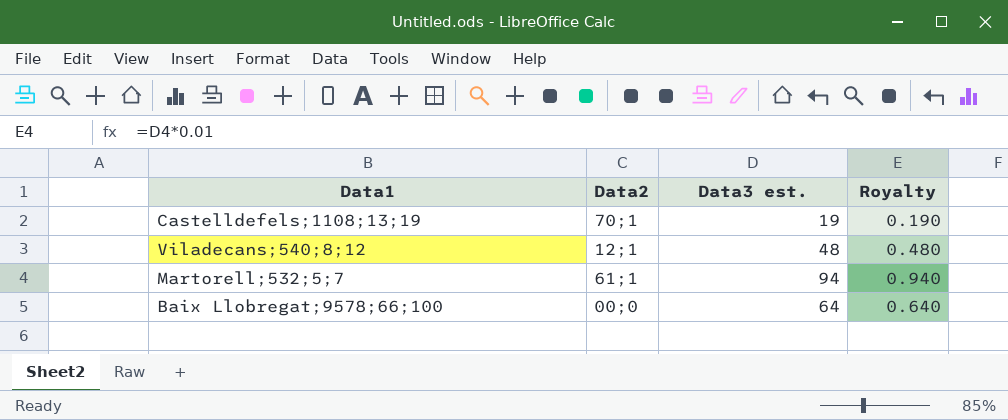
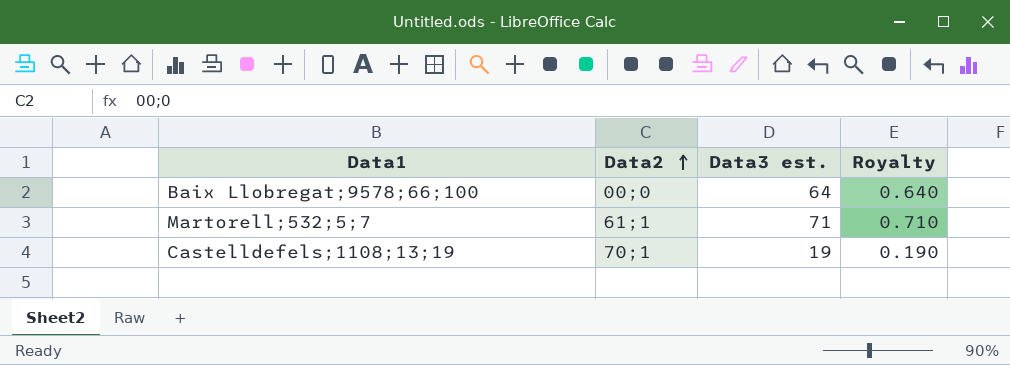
row order: none -> Data2 ascending
row Viladecans;540;8;12: 12;1 | 48 | 0.480 -> none
Martorell;532;5;7 | Data3 est.: 94 -> 71
Martorell;532;5;7 | Royalty: 0.940 -> 0.710

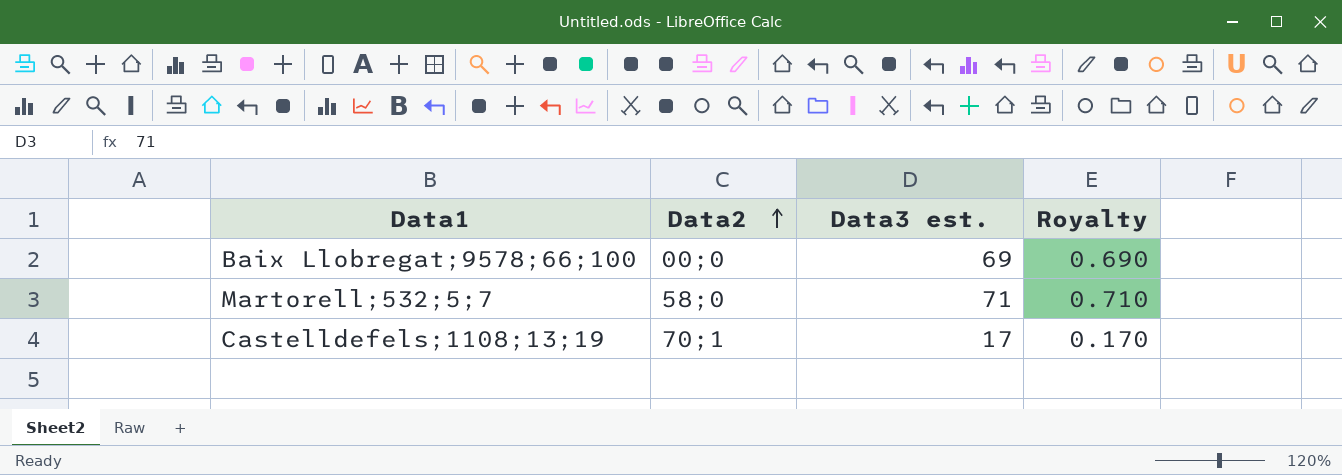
Baix Llobregat;9578;66;100 | Data3 est.: 64 -> 69
Baix Llobregat;9578;66;100 | Royalty: 0.640 -> 0.690
Martorell;532;5;7 | Data2: 61;1 -> 58;0
Castelldefels;1108;13;19 | Data3 est.: 19 -> 17
Castelldefels;1108;13;19 | Royalty: 0.190 -> 0.170

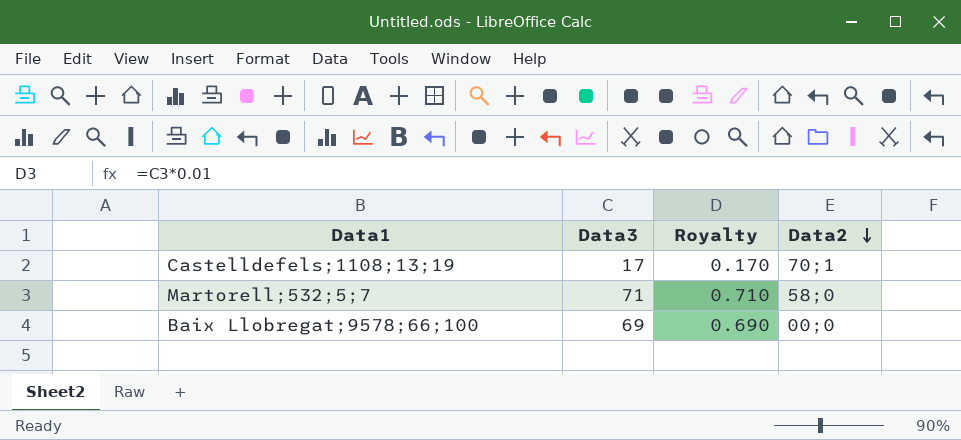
row order: Data2 ascending -> Data2 descending
column name: Data3 est. -> Data3
column Data2 | position: 2 -> 4

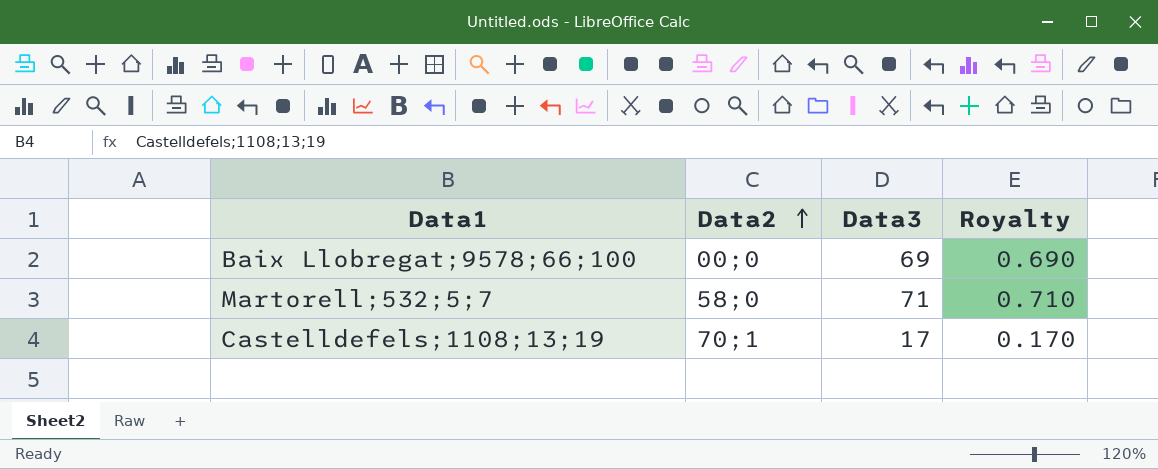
row order: Data2 descending -> Data2 ascending
column Data2 | position: 4 -> 2

